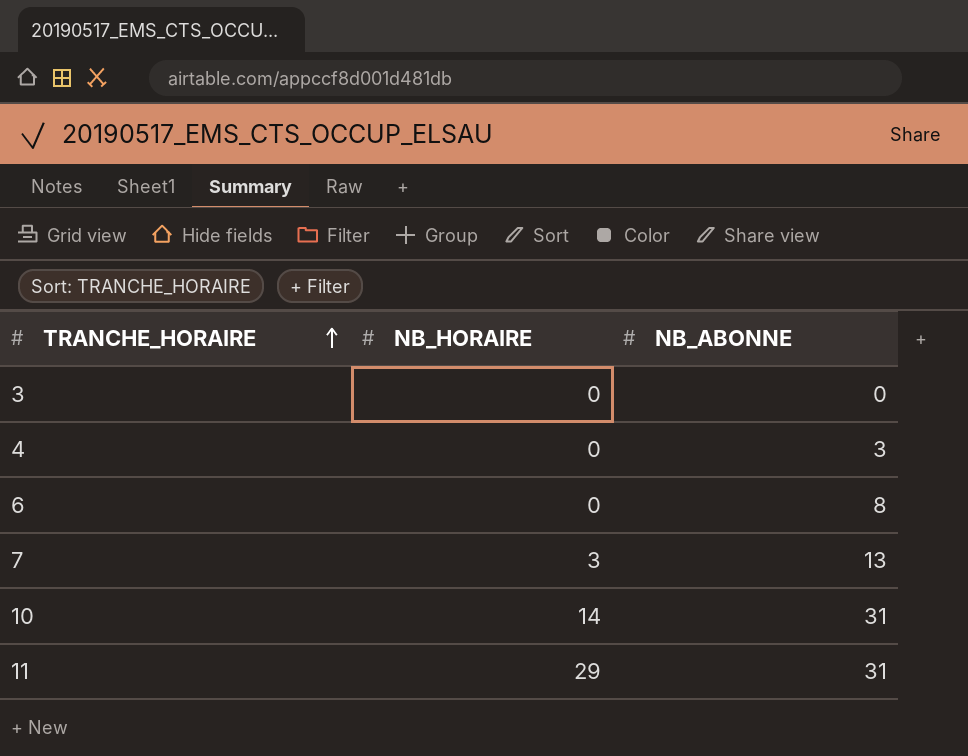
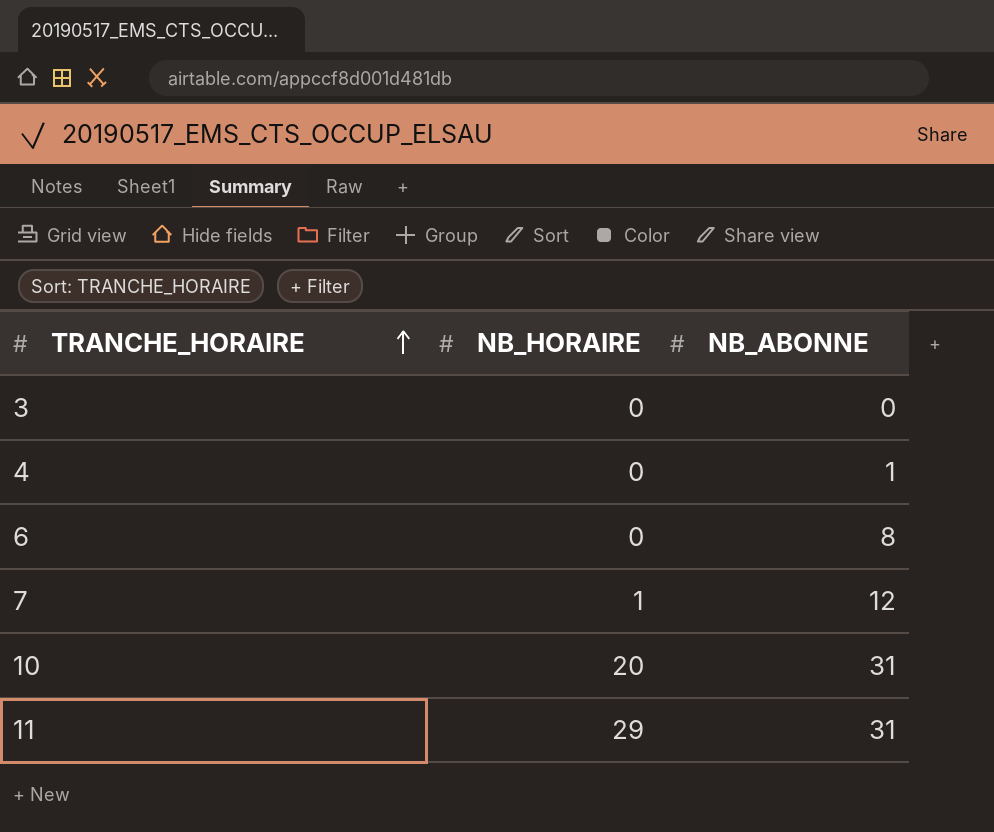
4 | NB_ABONNE: 3 -> 1
7 | NB_HORAIRE: 3 -> 1
7 | NB_ABONNE: 13 -> 12
10 | NB_HORAIRE: 14 -> 20

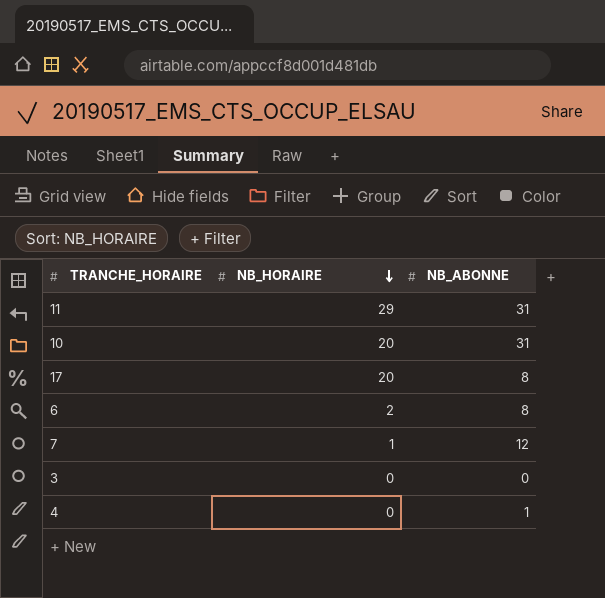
row order: TRANCHE_HORAIRE ascending -> NB_HORAIRE descending
row 17: none -> 20 | 8
6 | NB_HORAIRE: 0 -> 2

